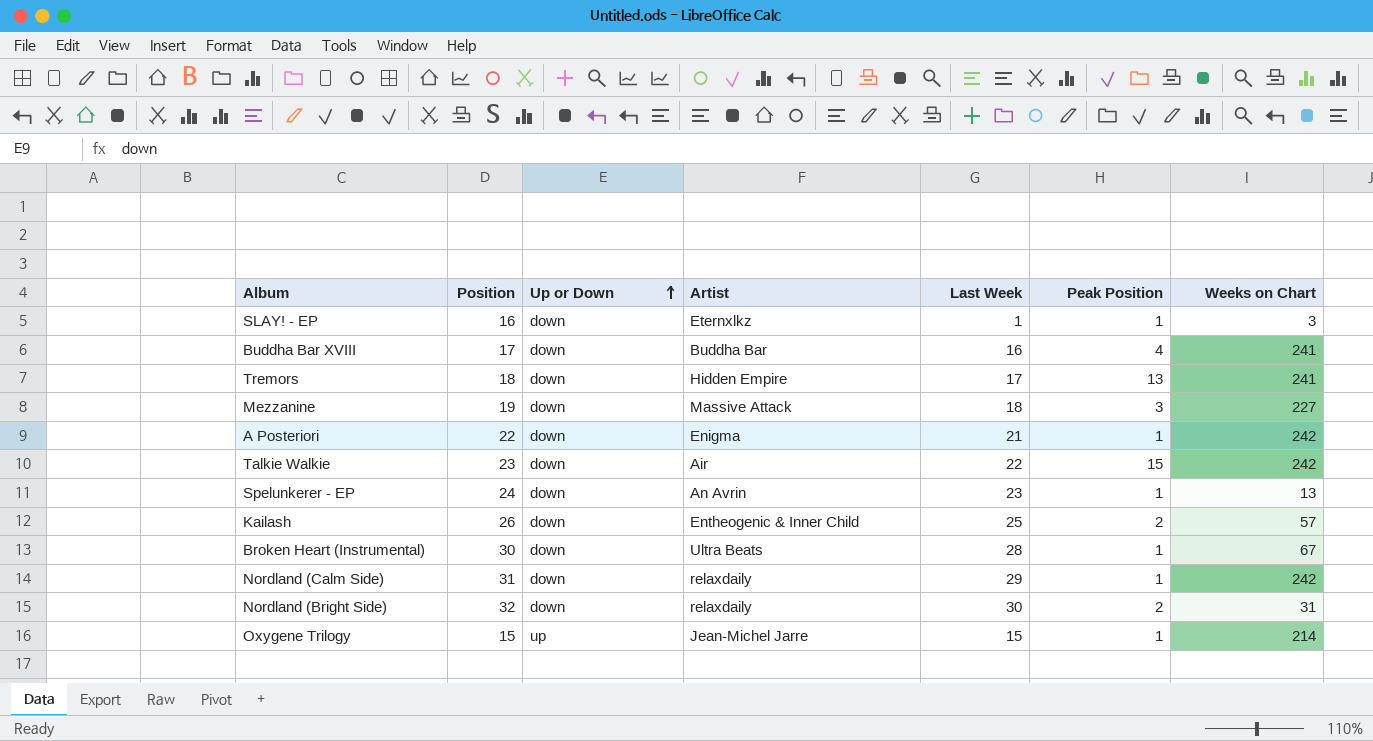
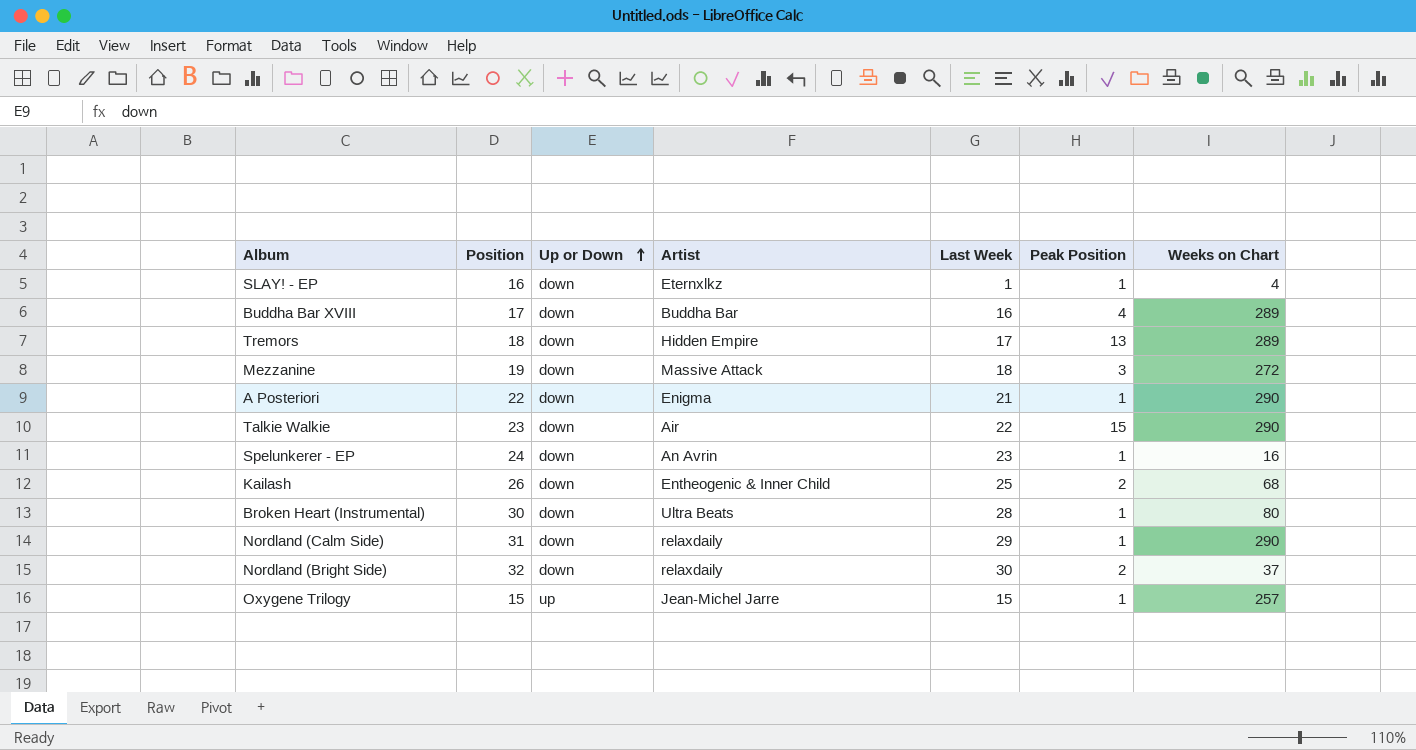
SLAY! - EP | Weeks on Chart: 3 -> 4
Buddha Bar XVIII | Weeks on Chart: 241 -> 289
Tremors | Weeks on Chart: 241 -> 289
Mezzanine | Weeks on Chart: 227 -> 272
A Posteriori | Weeks on Chart: 242 -> 290
Talkie Walkie | Weeks on Chart: 242 -> 290
Spelunkerer - EP | Weeks on Chart: 13 -> 16
Kailash | Weeks on Chart: 57 -> 68
Broken Heart (Instrumental) | Weeks on Chart: 67 -> 80
Nordland (Calm Side) | Weeks on Chart: 242 -> 290
Nordland (Bright Side) | Weeks on Chart: 31 -> 37
Oxygene Trilogy | Weeks on Chart: 214 -> 257

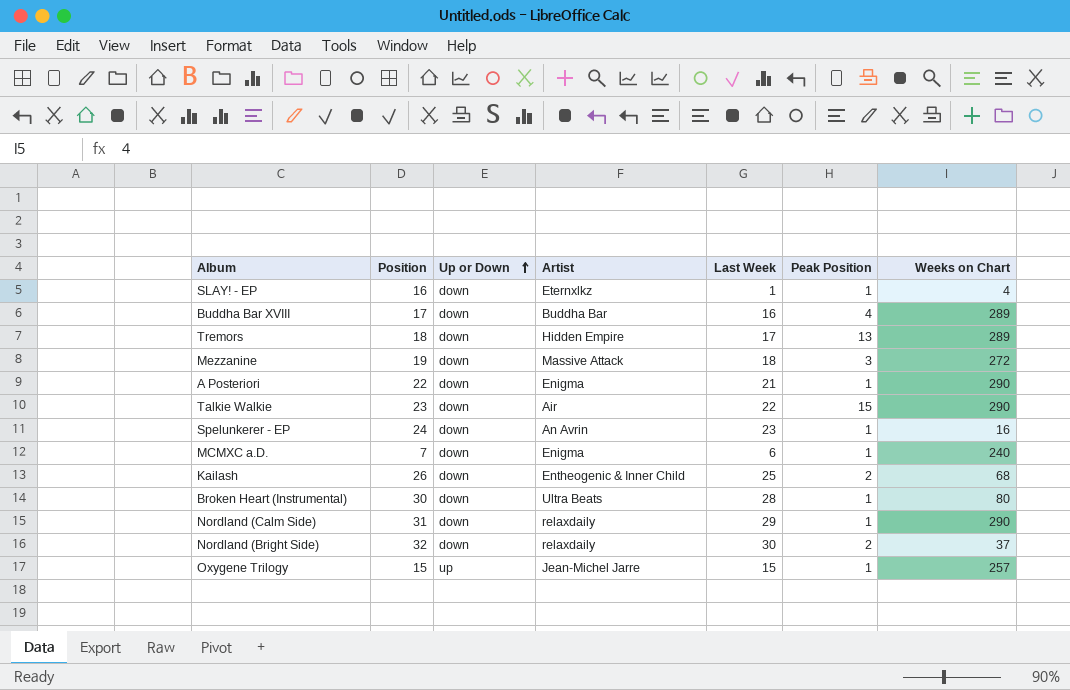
row MCMXC a.D.: none -> 7 | down | Enigma | 6 | 1 | 240

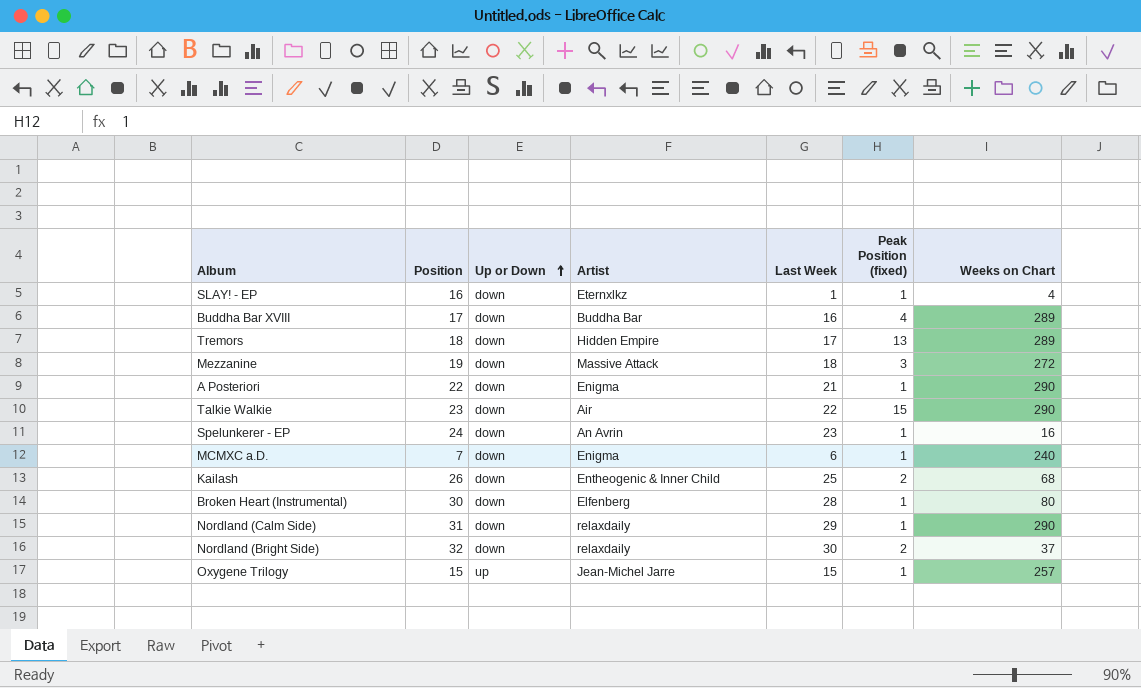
column name: Peak Position -> Peak Position (fixed)
Broken Heart (Instrumental) | Artist: Ultra Beats -> Elfenberg

